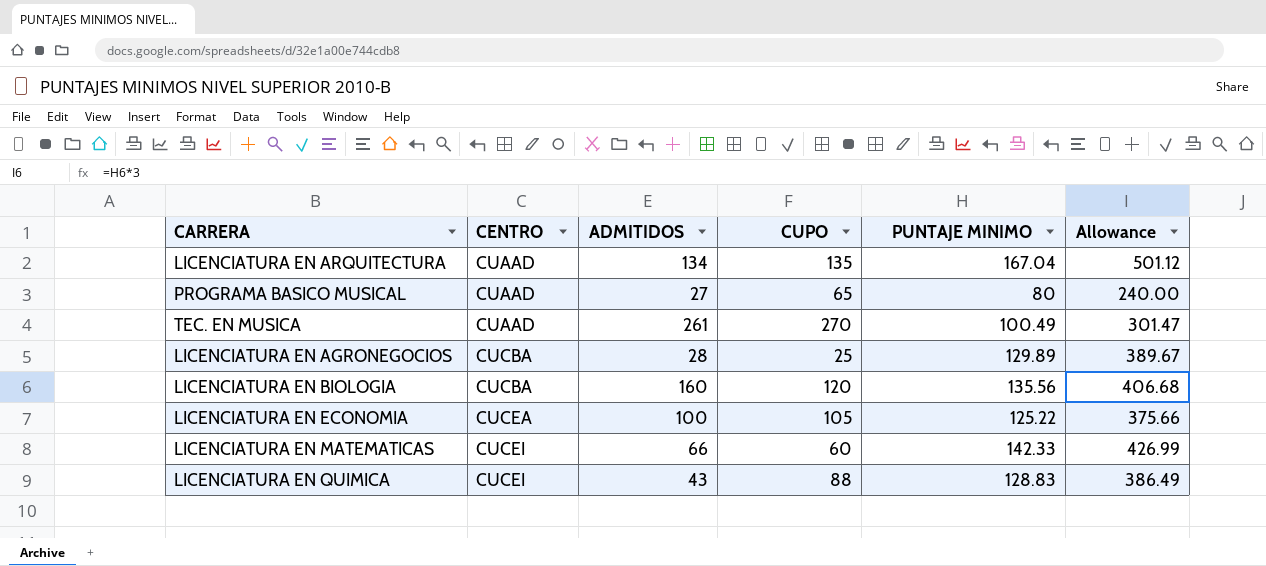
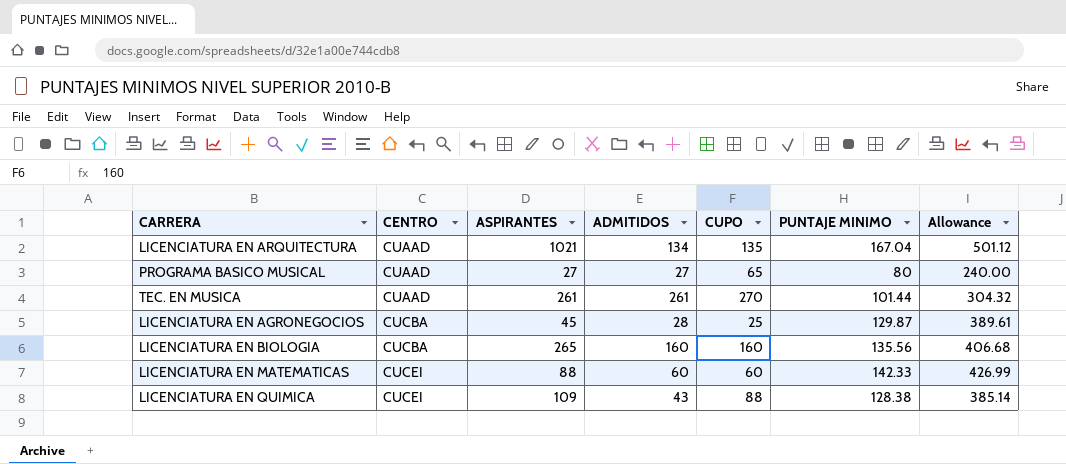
column ASPIRANTES | position: none -> 3
row LICENCIATURA EN ECONOMIA: CUCEA | 100 | 105 | 125.22 | 375.66 -> none
TEC. EN MUSICA | PUNTAJE MINIMO: 100.49 -> 101.44
TEC. EN MUSICA | Allowance: 301.47 -> 304.32
LICENCIATURA EN AGRONEGOCIOS | PUNTAJE MINIMO: 129.89 -> 129.87
LICENCIATURA EN AGRONEGOCIOS | Allowance: 389.67 -> 389.61
LICENCIATURA EN BIOLOGIA | CUPO: 120 -> 160
LICENCIATURA EN MATEMATICAS | ADMITIDOS: 66 -> 60
LICENCIATURA EN QUIMICA | PUNTAJE MINIMO: 128.83 -> 128.38
LICENCIATURA EN QUIMICA | Allowance: 386.49 -> 385.14

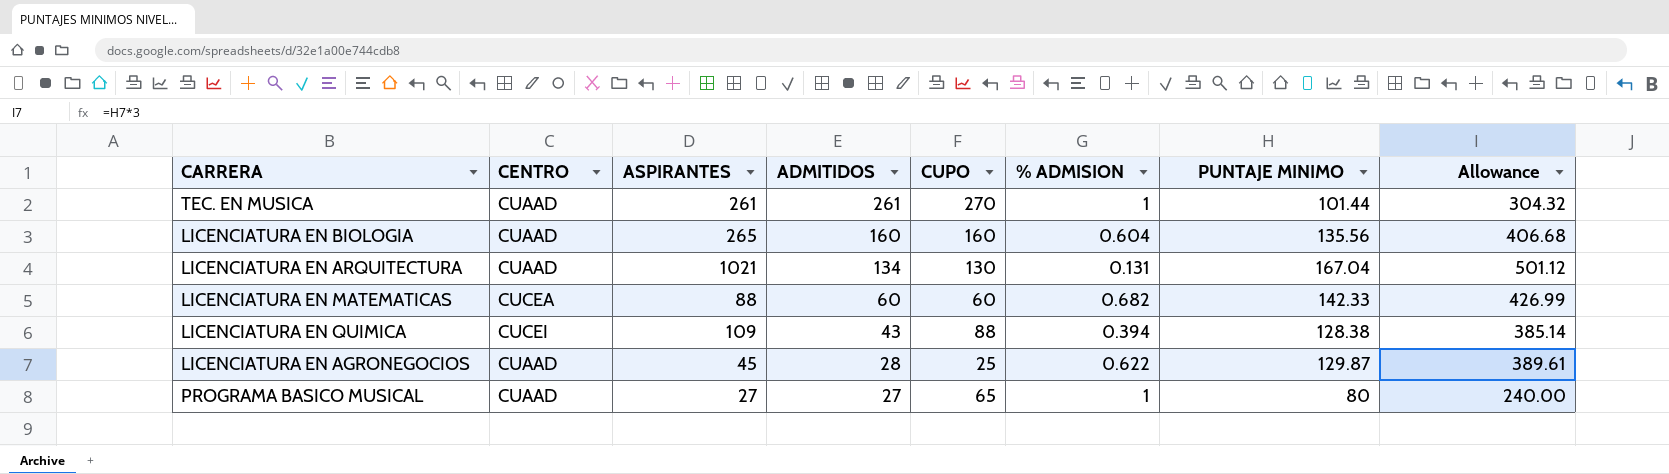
row order: CENTRO ascending -> ADMITIDOS descending
column % ADMISION | formula: none -> [ADMITIDOS] / [ASPIRANTES]
LICENCIATURA EN BIOLOGIA | CENTRO: CUCBA -> CUAAD
LICENCIATURA EN ARQUITECTURA | CUPO: 135 -> 130
LICENCIATURA EN MATEMATICAS | CENTRO: CUCEI -> CUCEA
LICENCIATURA EN AGRONEGOCIOS | CENTRO: CUCBA -> CUAAD

